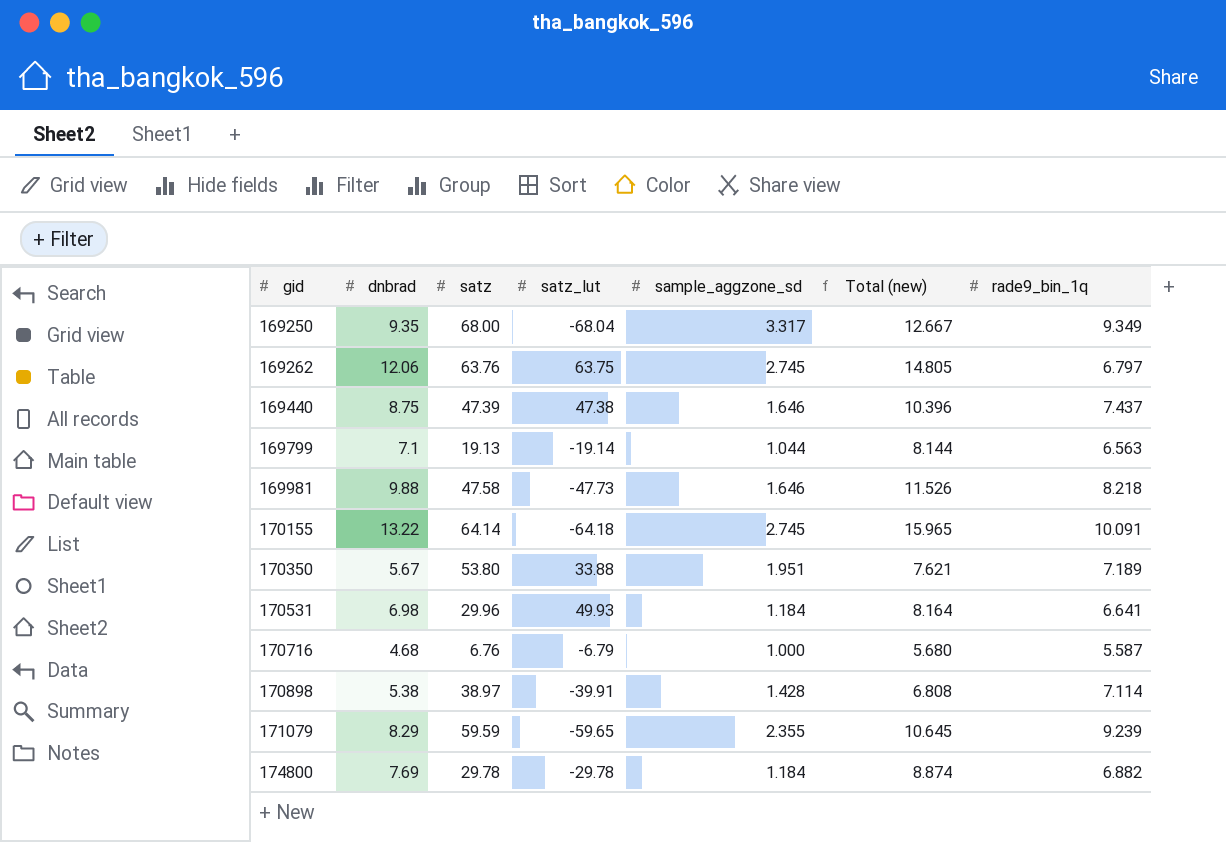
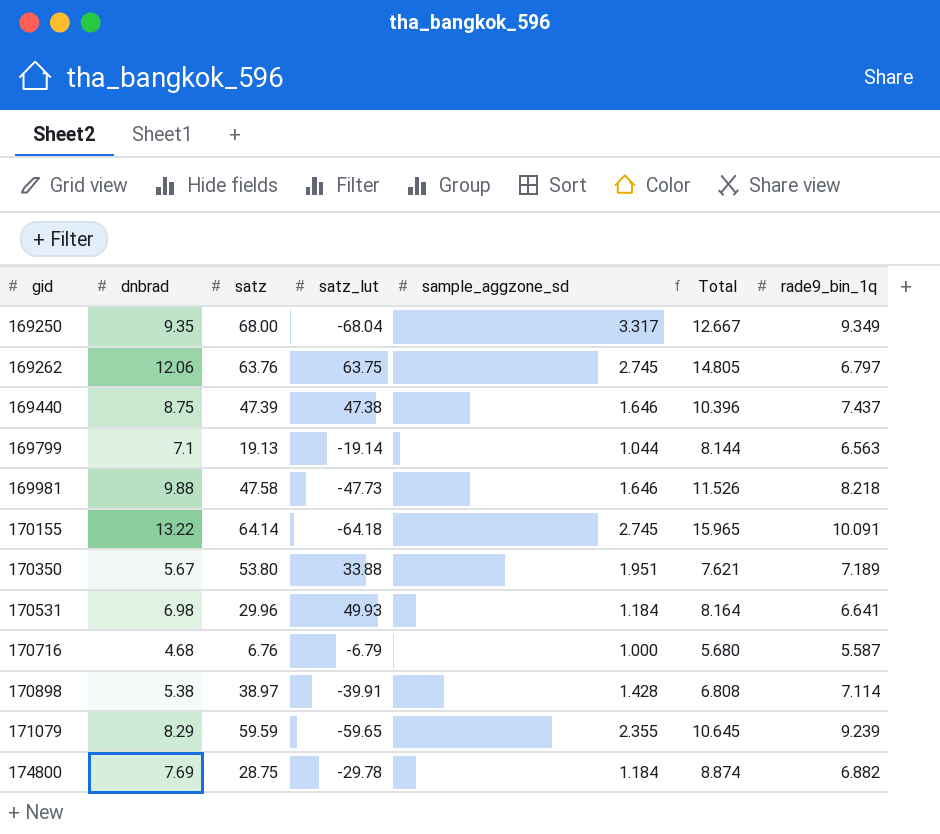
column name: Total (new) -> Total
174800 | satz: 29.78 -> 28.75

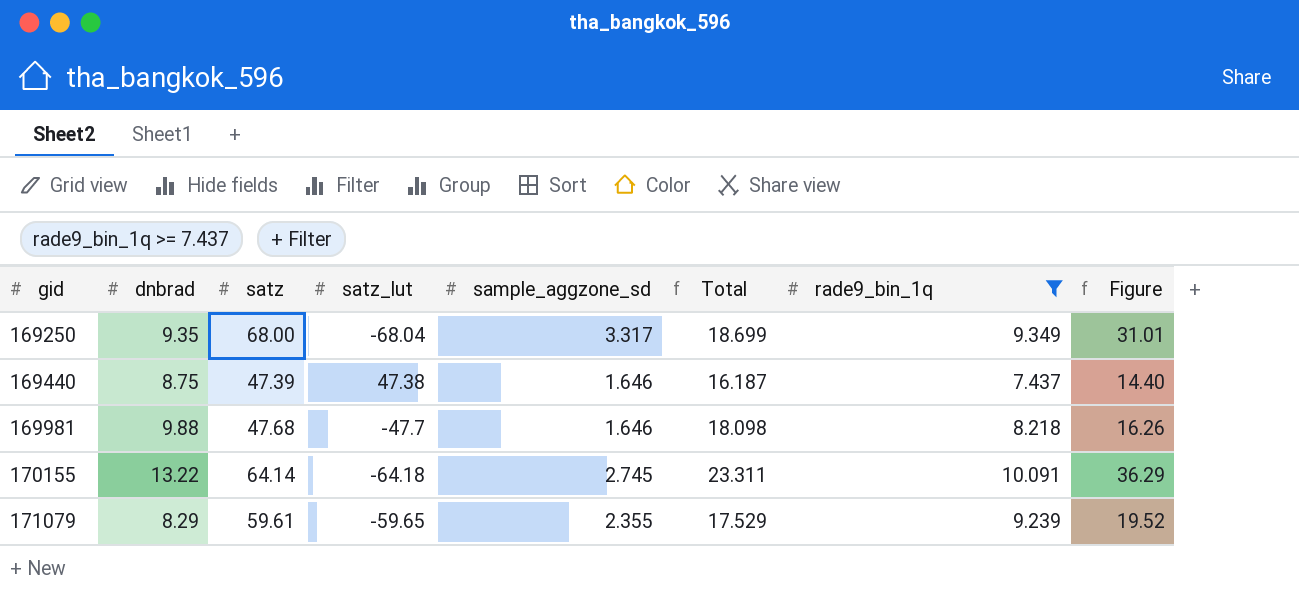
filter: none -> rade9_bin_1q >= 7.437
column Total | formula: [dnbrad] + [sample_aggzone_sd] -> [dnbrad] + [rade9_bin_1q]
column Figure | formula: none -> [dnbrad] * [sample_aggzone_sd]
169981 | satz: 47.58 -> 47.68
169981 | satz_lut: -47.73 -> -47.7
171079 | satz: 59.59 -> 59.61

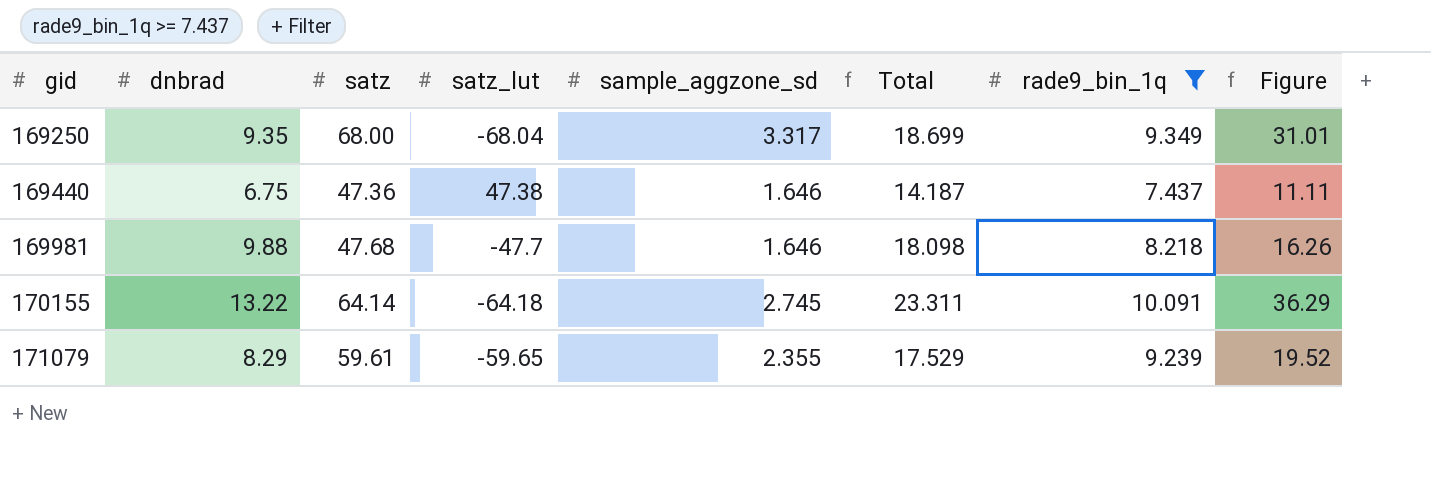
169440 | dnbrad: 8.75 -> 6.75
169440 | satz: 47.39 -> 47.36
169440 | Total: 16.187 -> 14.187
169440 | Figure: 14.40 -> 11.11

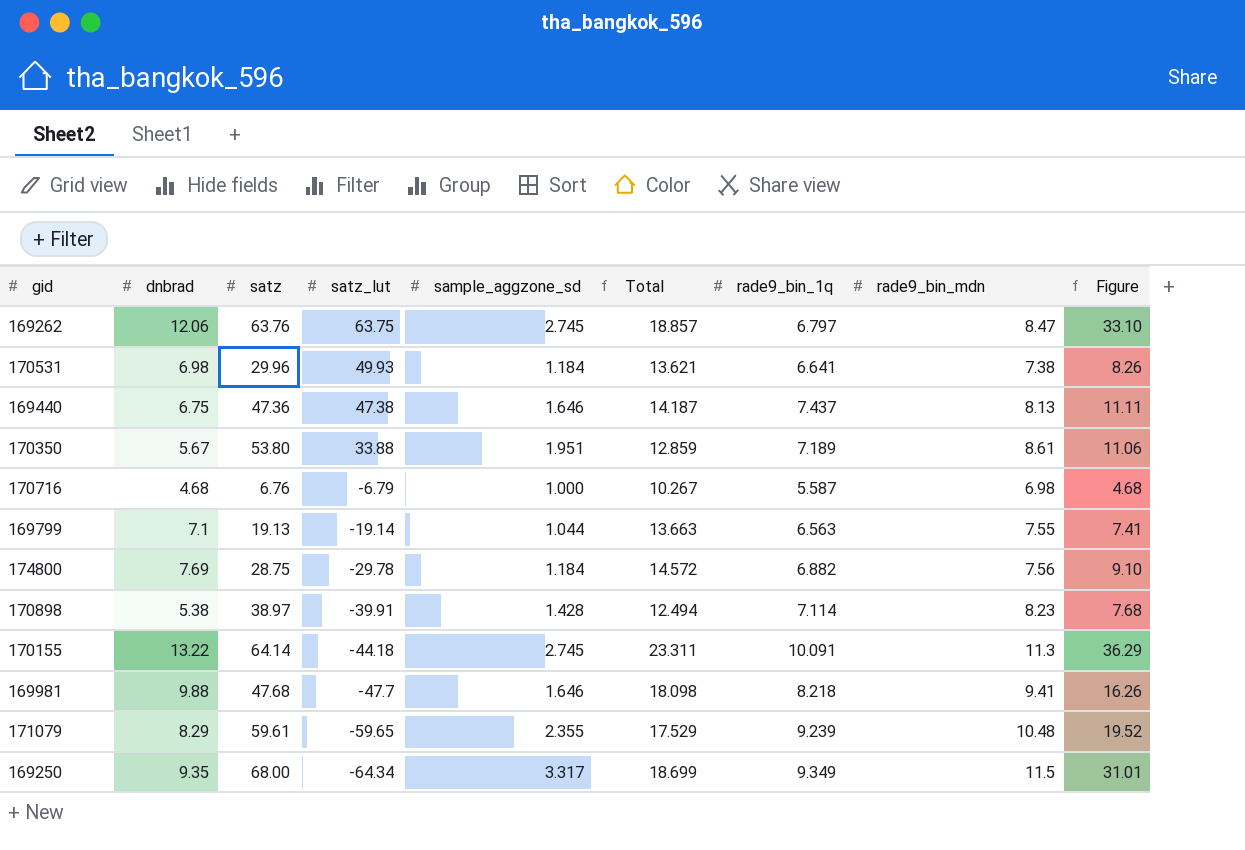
filter: rade9_bin_1q >= 7.437 -> none
row order: gid ascending -> satz_lut descending
column rade9_bin_mdn | position: none -> 8
170155 | satz_lut: -64.18 -> -44.18
169250 | satz_lut: -68.04 -> -64.34

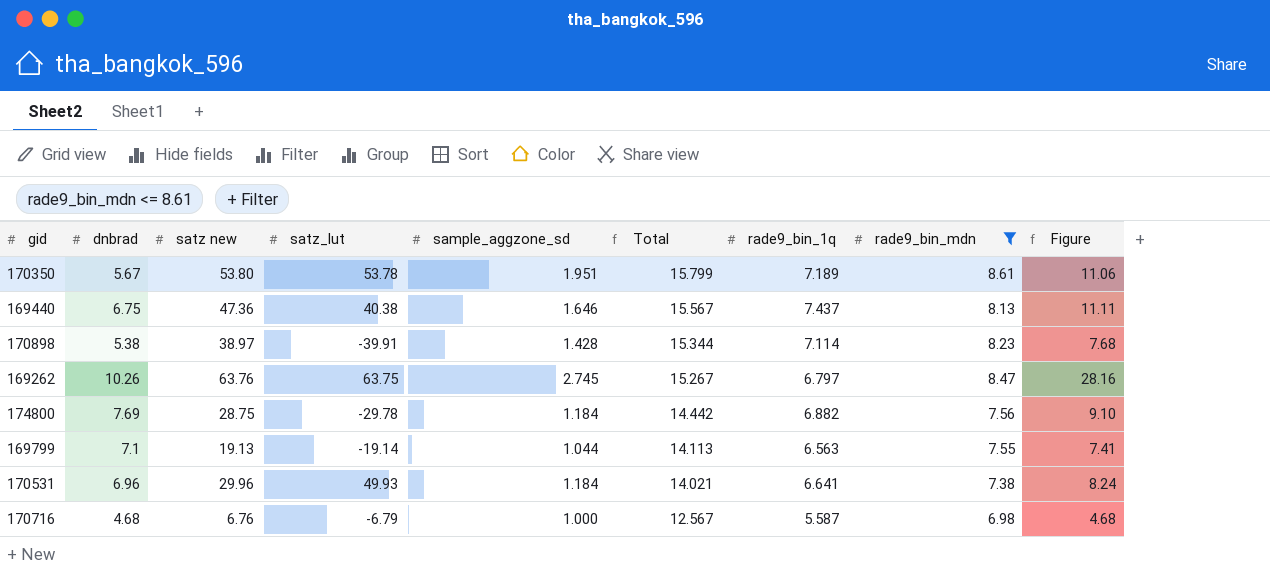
filter: none -> rade9_bin_mdn <= 8.61
row order: satz_lut descending -> Total descending
column name: satz -> satz new
column Total | formula: [dnbrad] + [rade9_bin_1q] -> [rade9_bin_1q] + [rade9_bin_mdn]
170350 | satz_lut: 33.88 -> 53.78
169440 | satz_lut: 47.38 -> 40.38
169262 | dnbrad: 12.06 -> 10.26
169262 | Figure: 33.10 -> 28.16
170531 | dnbrad: 6.98 -> 6.96
170531 | Figure: 8.26 -> 8.24

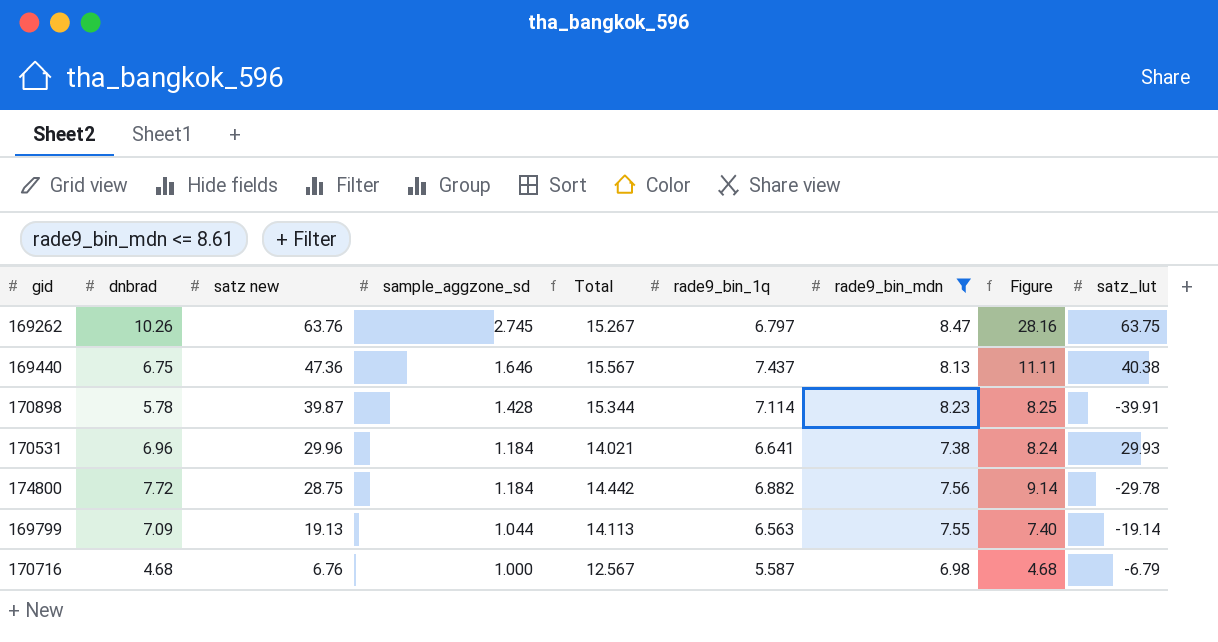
row order: Total descending -> satz new descending
column satz_lut | position: 4 -> 9
row 170350: 5.67 | 53.80 | 53.78 | 1.951 | 15.799 | 7.189 | 8.61 | 11.06 -> none
170898 | dnbrad: 5.38 -> 5.78
170898 | satz new: 38.97 -> 39.87
170898 | Figure: 7.68 -> 8.25
170531 | satz_lut: 49.93 -> 29.93
174800 | dnbrad: 7.69 -> 7.72
174800 | Figure: 9.10 -> 9.14
169799 | dnbrad: 7.1 -> 7.09
169799 | Figure: 7.41 -> 7.40

